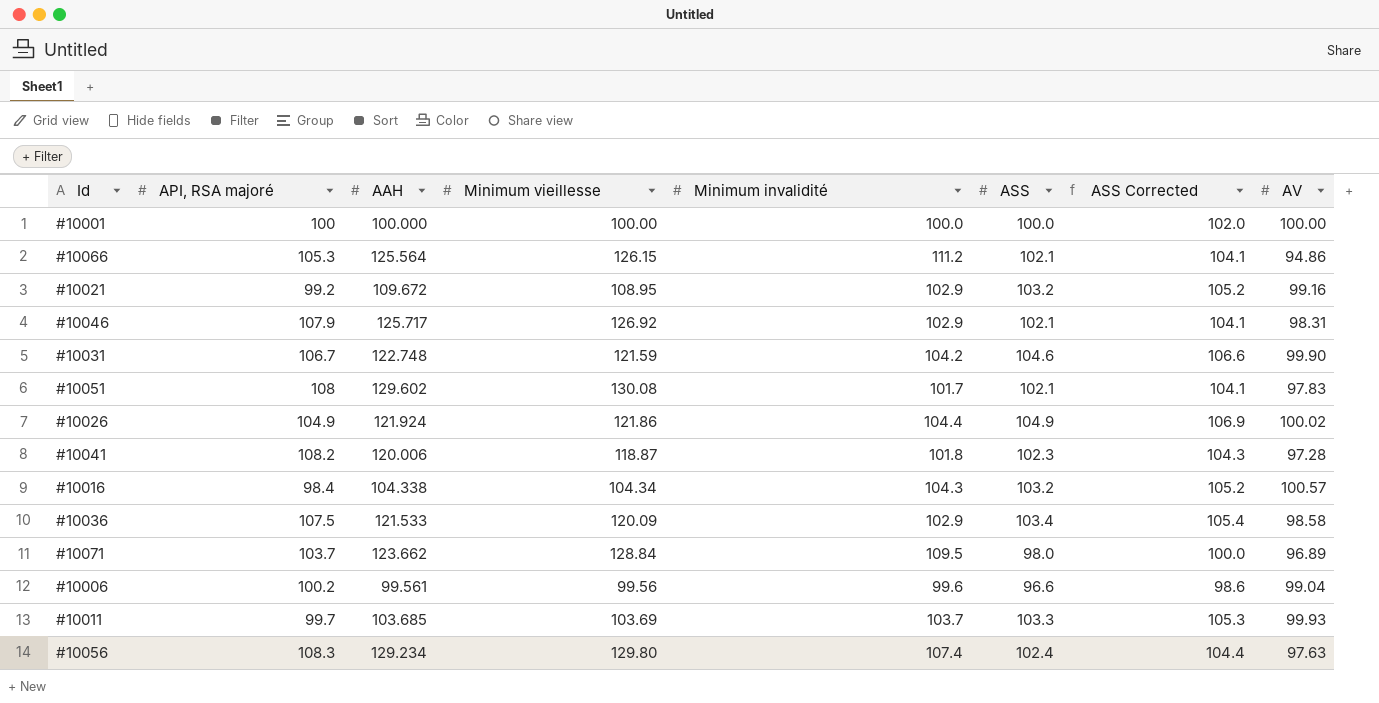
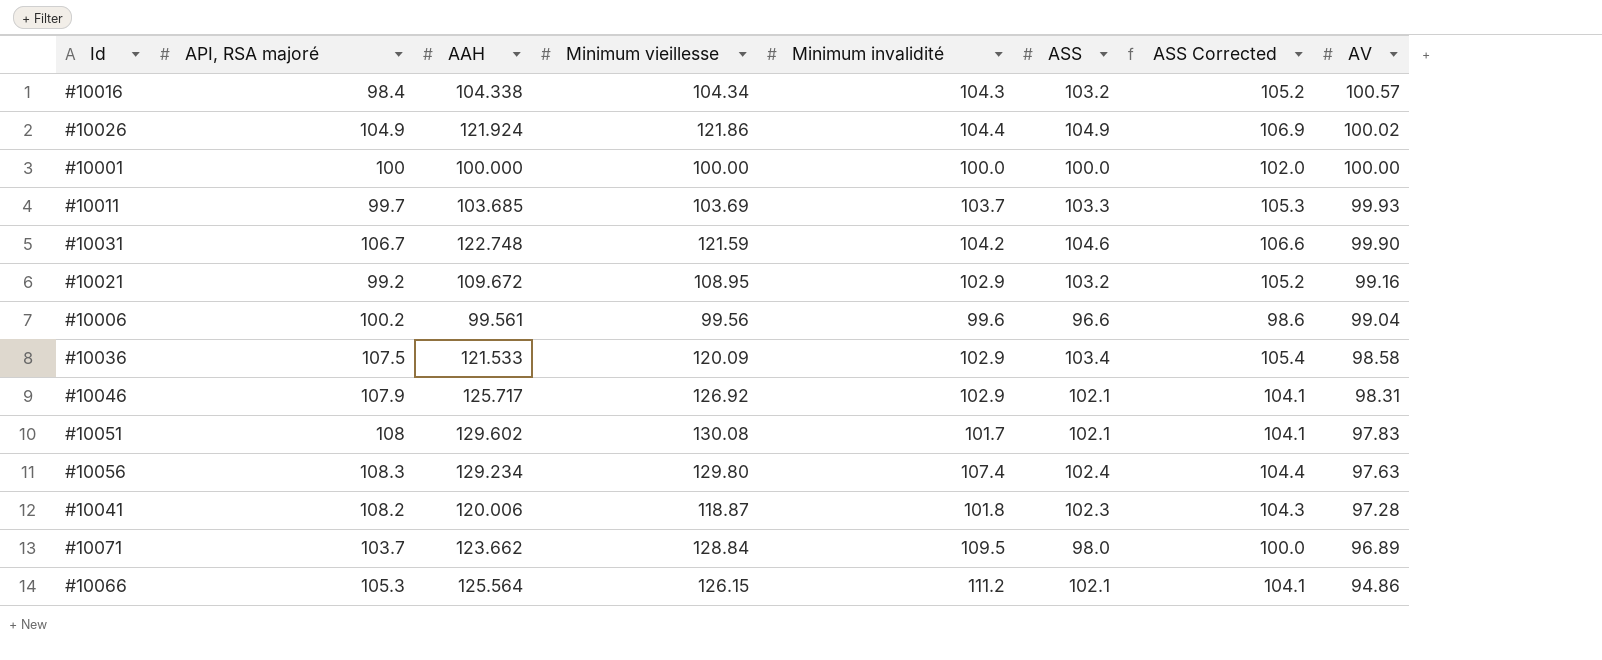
row order: none -> AV descending

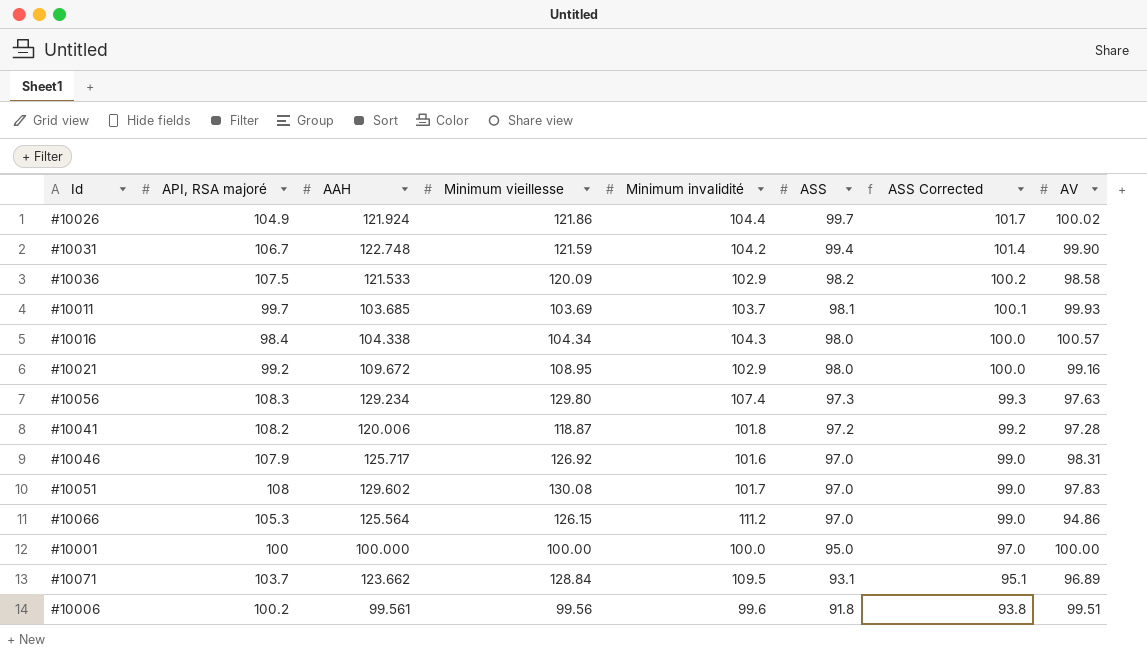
row order: AV descending -> ASS descending
#10026 | ASS: 104.9 -> 99.7
#10026 | ASS Corrected: 106.9 -> 101.7
#10031 | ASS: 104.6 -> 99.4
#10031 | ASS Corrected: 106.6 -> 101.4
#10036 | ASS: 103.4 -> 98.2
#10036 | ASS Corrected: 105.4 -> 100.2
#10011 | ASS: 103.3 -> 98.1
#10011 | ASS Corrected: 105.3 -> 100.1
#10016 | ASS: 103.2 -> 98.0
#10016 | ASS Corrected: 105.2 -> 100.0
#10021 | ASS: 103.2 -> 98.0
#10021 | ASS Corrected: 105.2 -> 100.0
#10056 | ASS: 102.4 -> 97.3
#10056 | ASS Corrected: 104.4 -> 99.3
#10041 | ASS: 102.3 -> 97.2
#10041 | ASS Corrected: 104.3 -> 99.2
#10046 | Minimum invalidité: 102.9 -> 101.6
#10046 | ASS: 102.1 -> 97.0
#10046 | ASS Corrected: 104.1 -> 99.0
#10051 | ASS: 102.1 -> 97.0
#10051 | ASS Corrected: 104.1 -> 99.0
#10066 | ASS: 102.1 -> 97.0
#10066 | ASS Corrected: 104.1 -> 99.0
#10001 | ASS: 100.0 -> 95.0
#10001 | ASS Corrected: 102.0 -> 97.0
#10071 | ASS: 98.0 -> 93.1
#10071 | ASS Corrected: 100.0 -> 95.1
#10006 | ASS: 96.6 -> 91.8
#10006 | ASS Corrected: 98.6 -> 93.8
#10006 | AV: 99.04 -> 99.51

